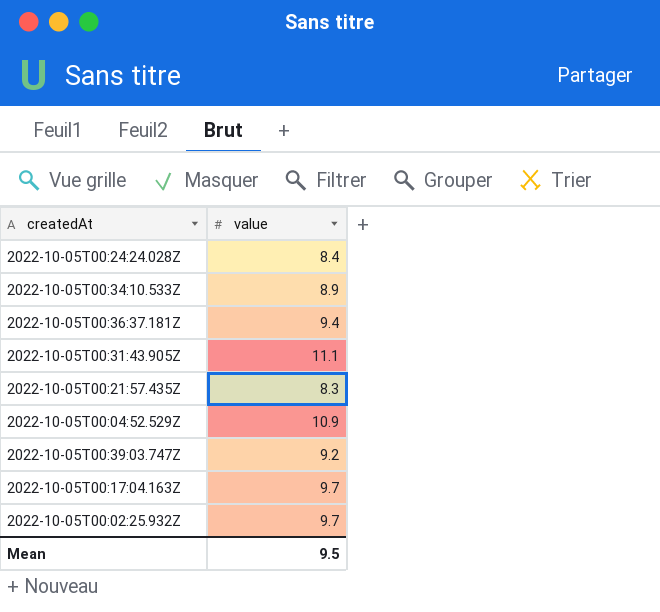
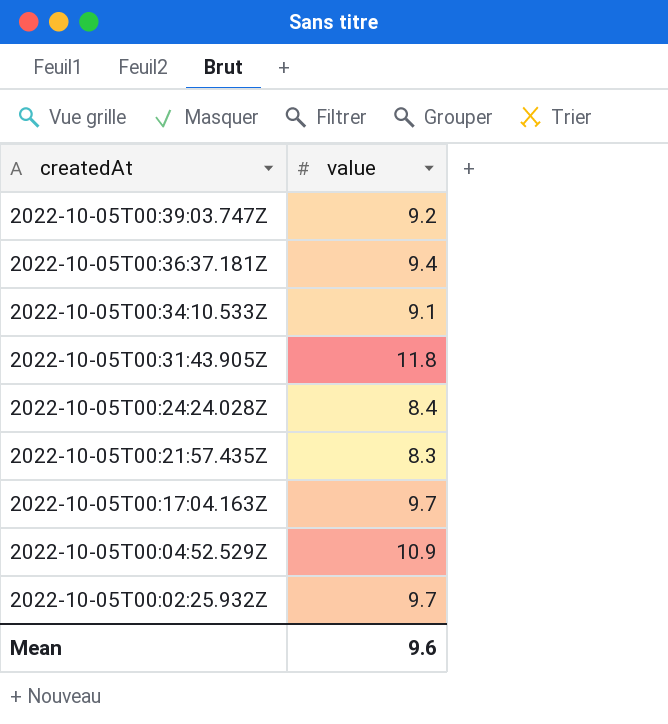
row order: none -> createdAt descending
2022-10-05T00:34:10.533Z | value: 8.9 -> 9.1
2022-10-05T00:31:43.905Z | value: 11.1 -> 11.8
Mean | value: 9.5 -> 9.6

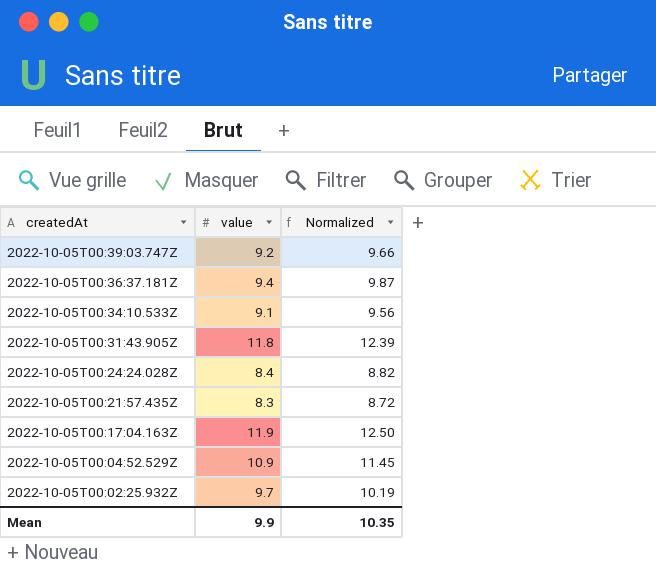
column Normalized | formula: none -> [value] * 1.05
2022-10-05T00:17:04.163Z | value: 9.7 -> 11.9
Mean | value: 9.6 -> 9.9

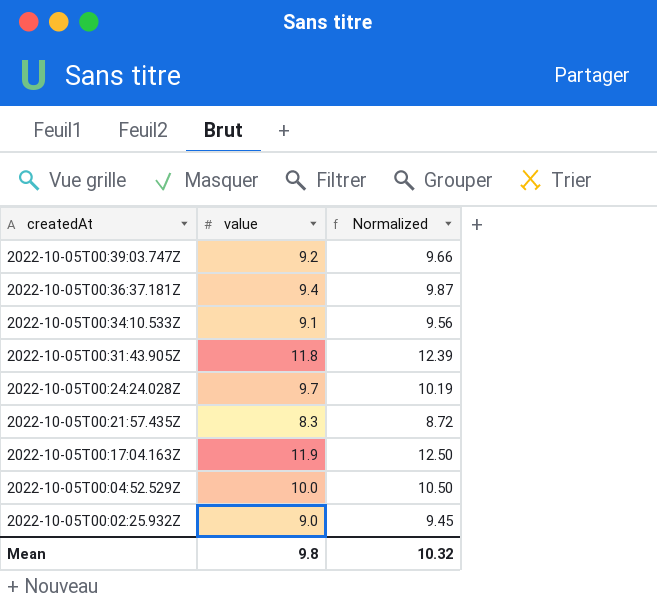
2022-10-05T00:24:24.028Z | value: 8.4 -> 9.7
2022-10-05T00:24:24.028Z | Normalized: 8.82 -> 10.19
2022-10-05T00:04:52.529Z | value: 10.9 -> 10.0
2022-10-05T00:04:52.529Z | Normalized: 11.45 -> 10.50
2022-10-05T00:02:25.932Z | value: 9.7 -> 9.0
2022-10-05T00:02:25.932Z | Normalized: 10.19 -> 9.45
Mean | value: 9.9 -> 9.8
Mean | Normalized: 10.35 -> 10.32

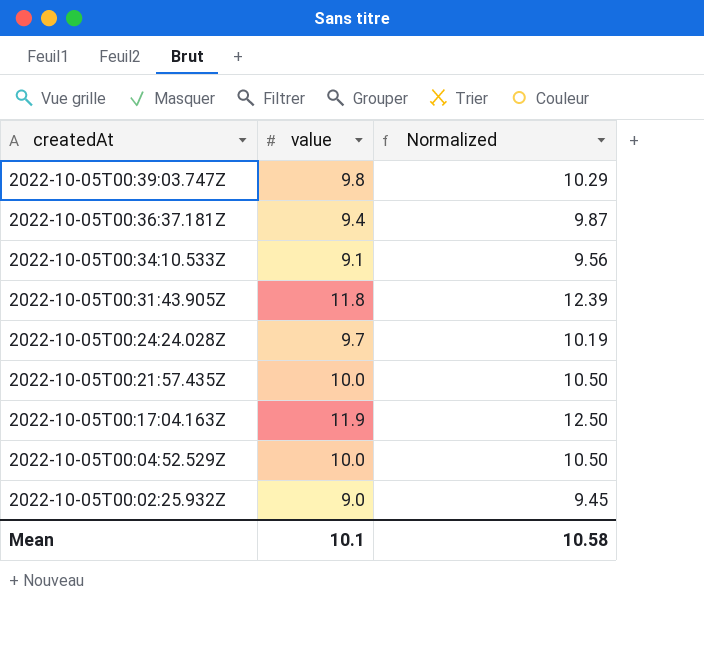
2022-10-05T00:39:03.747Z | value: 9.2 -> 9.8
2022-10-05T00:39:03.747Z | Normalized: 9.66 -> 10.29
2022-10-05T00:21:57.435Z | value: 8.3 -> 10.0
2022-10-05T00:21:57.435Z | Normalized: 8.72 -> 10.50
Mean | value: 9.8 -> 10.1
Mean | Normalized: 10.32 -> 10.58

